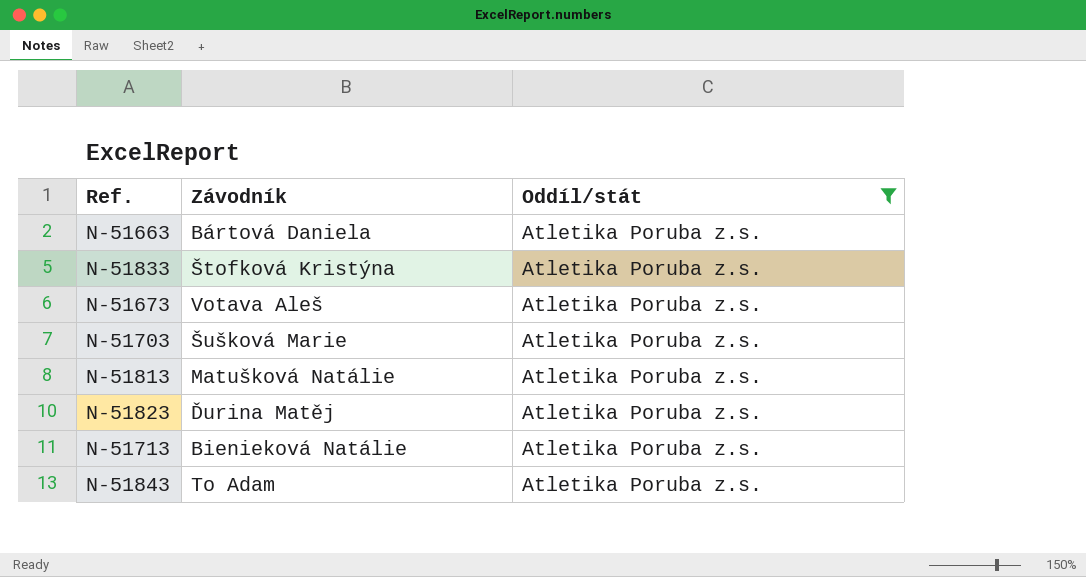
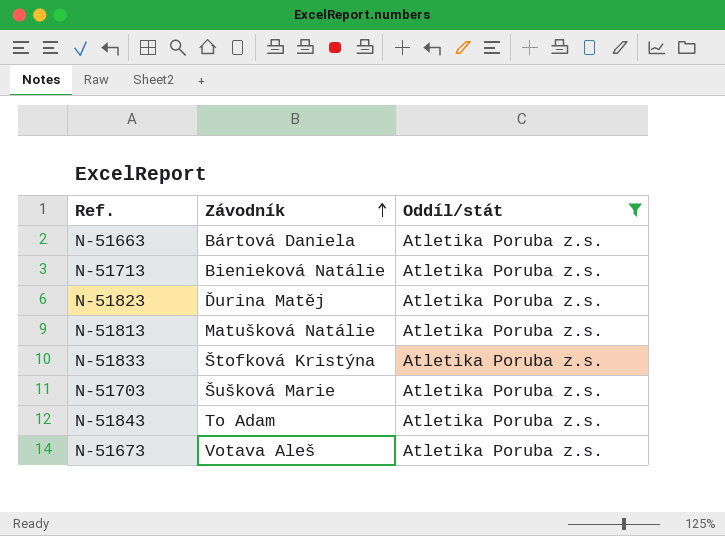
row order: none -> Závodník ascending

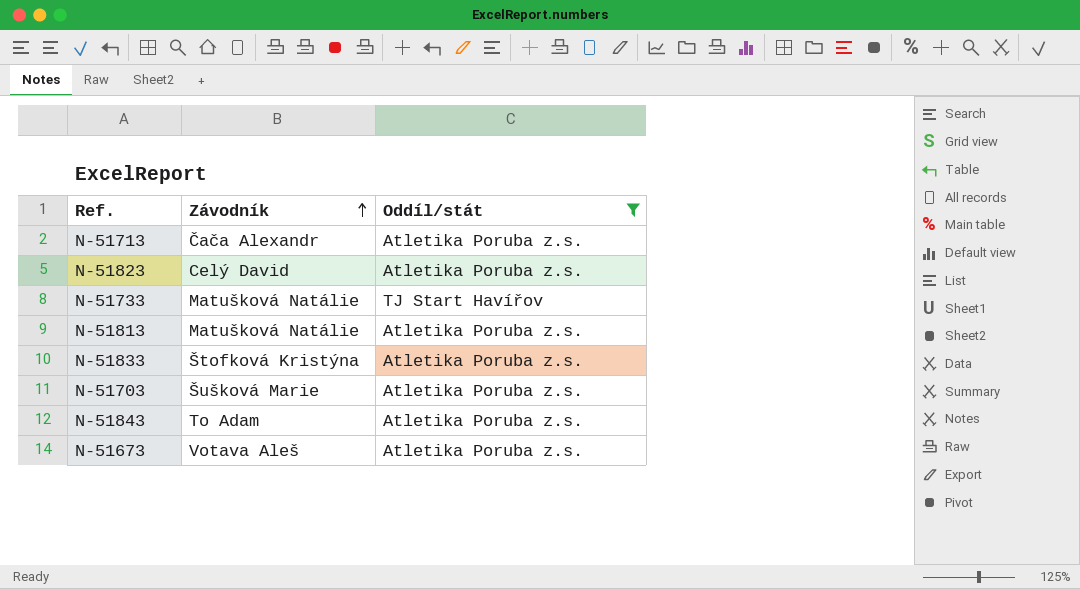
row N-51663: Bártová Daniela | Atletika Poruba z.s. -> none
N-51713 | Závodník: Bienieková Natálie -> Čača Alexandr
N-51823 | Závodník: Ďurina Matěj -> Celý David
row N-51733: none -> Matušková Natálie | TJ Start Havířov

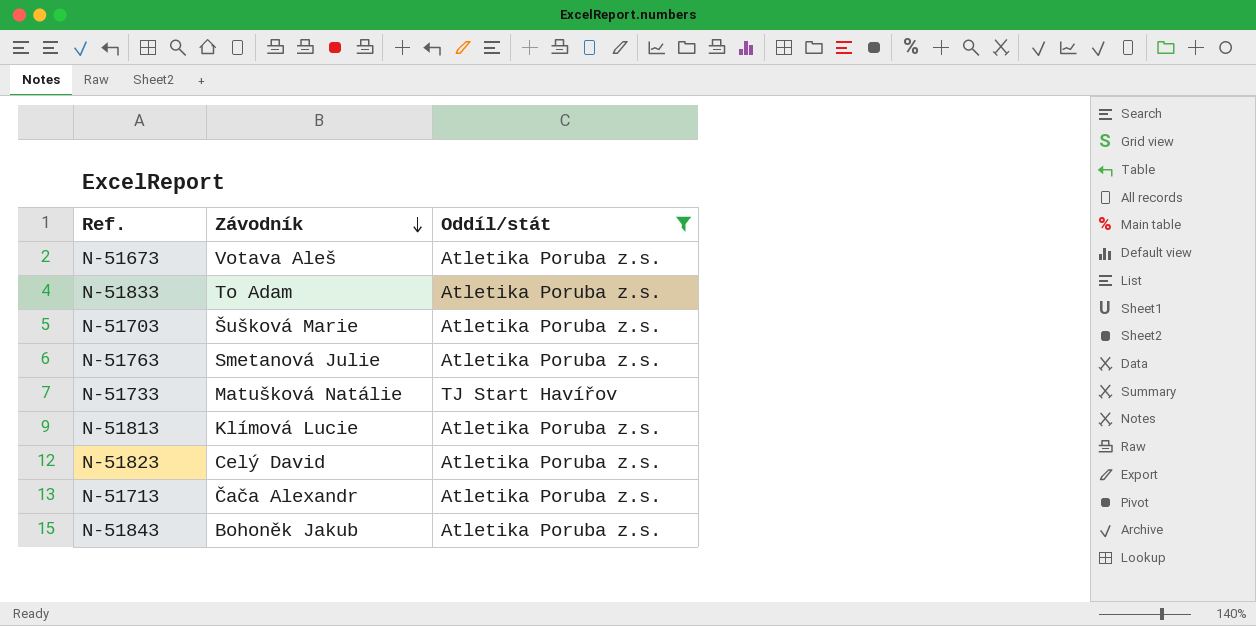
row order: Závodník ascending -> Závodník descending
N-51833 | Závodník: Štofková Kristýna -> To Adam
row N-51763: none -> Smetanová Julie | Atletika Poruba z.s.
N-51813 | Závodník: Matušková Natálie -> Klímová Lucie
N-51843 | Závodník: To Adam -> Bohoněk Jakub

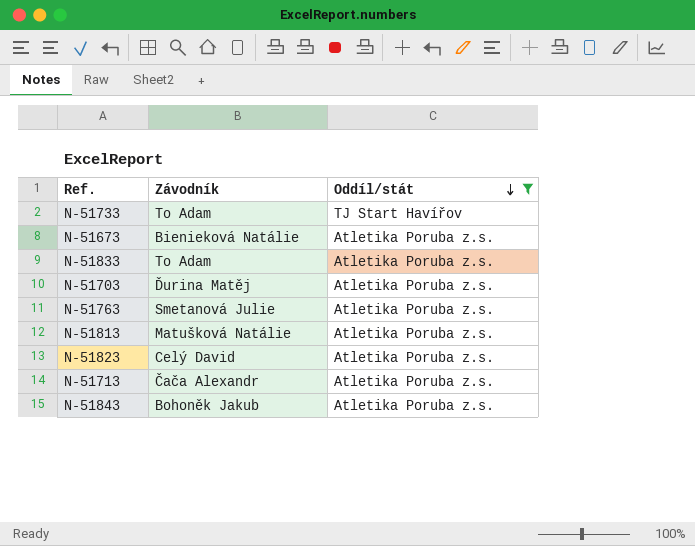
row order: Závodník descending -> Oddíl/stát descending
N-51733 | Závodník: Matušková Natálie -> To Adam
N-51673 | Závodník: Votava Aleš -> Bienieková Natálie
N-51703 | Závodník: Šušková Marie -> Ďurina Matěj
N-51813 | Závodník: Klímová Lucie -> Matušková Natálie

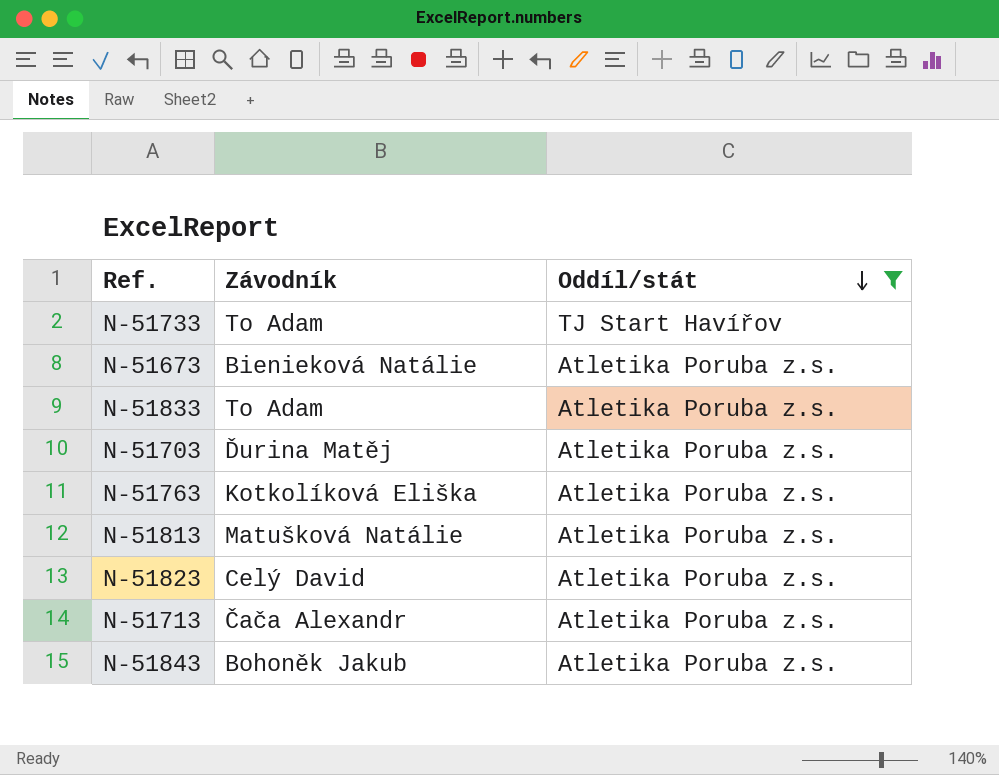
N-51763 | Závodník: Smetanová Julie -> Kotkolíková Eliška

